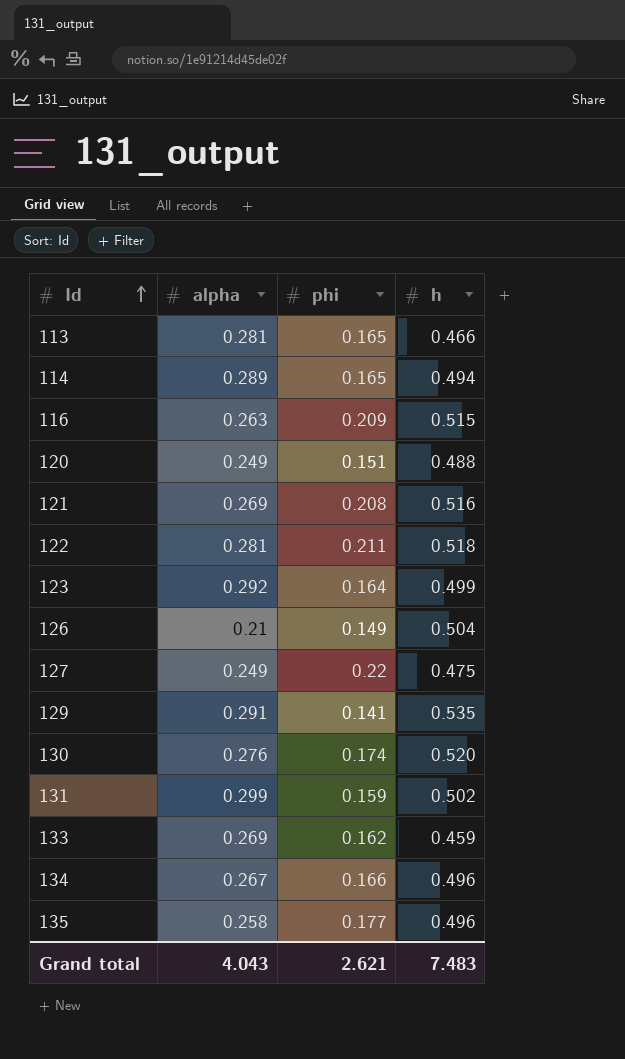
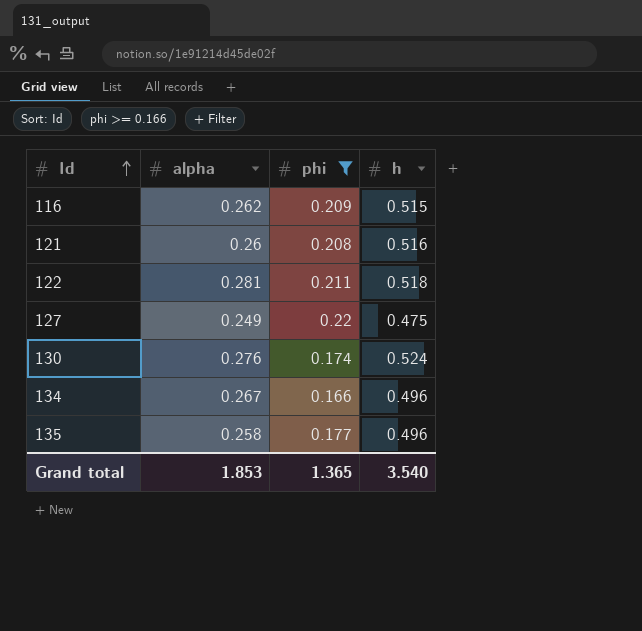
filter: none -> phi >= 0.166
116 | alpha: 0.263 -> 0.262
121 | alpha: 0.269 -> 0.26
130 | h: 0.520 -> 0.524
Grand total | alpha: 4.043 -> 1.853
Grand total | phi: 2.621 -> 1.365
Grand total | h: 7.483 -> 3.540

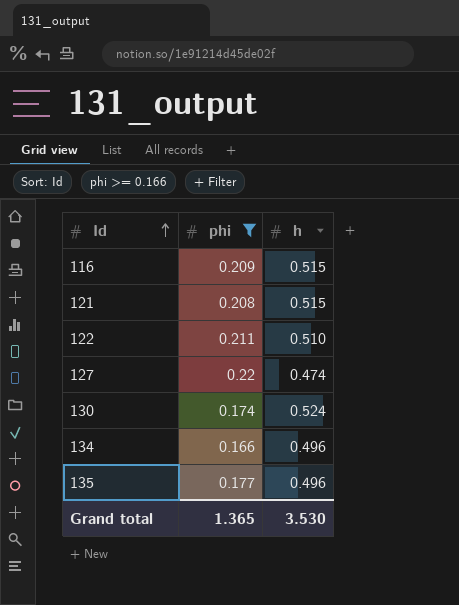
column alpha | position: 2 -> none
121 | h: 0.516 -> 0.515
122 | h: 0.518 -> 0.510
127 | h: 0.475 -> 0.474
Grand total | h: 3.540 -> 3.530

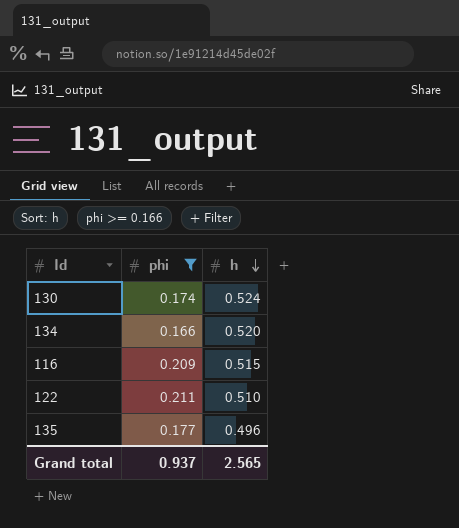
row order: Id ascending -> h descending
row 121: 0.208 | 0.515 -> none
row 127: 0.22 | 0.474 -> none
134 | h: 0.496 -> 0.520
Grand total | phi: 1.365 -> 0.937
Grand total | h: 3.530 -> 2.565

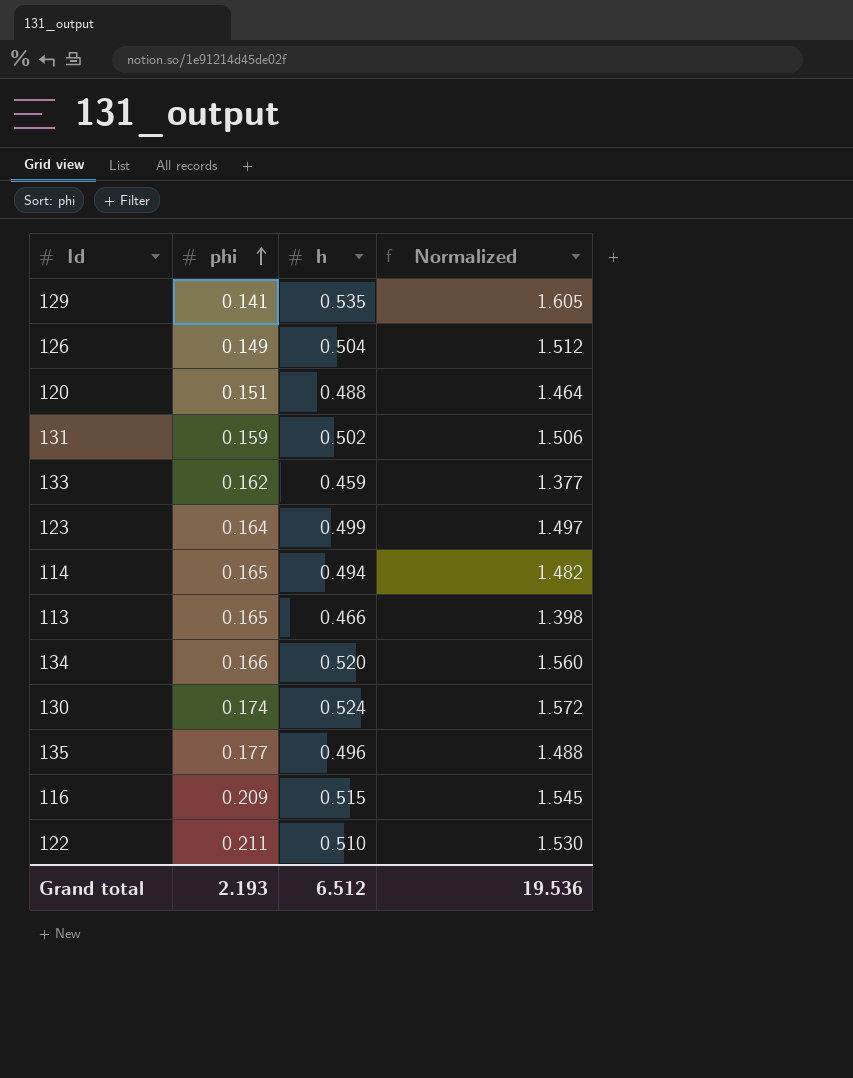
filter: phi >= 0.166 -> none
row order: h descending -> phi ascending
column Normalized | formula: none -> [h] * 3
Grand total | phi: 0.937 -> 2.193
Grand total | h: 2.565 -> 6.512

